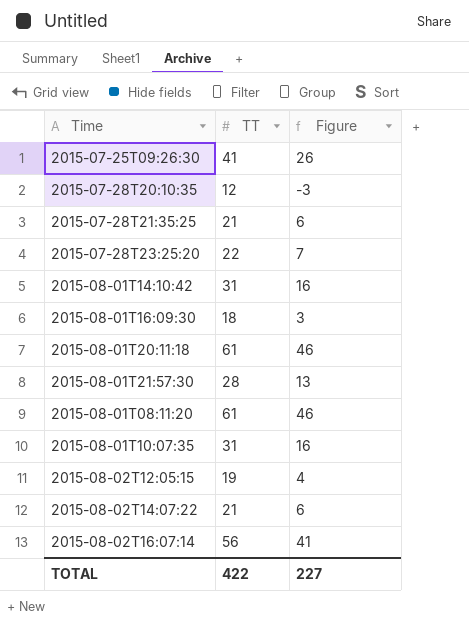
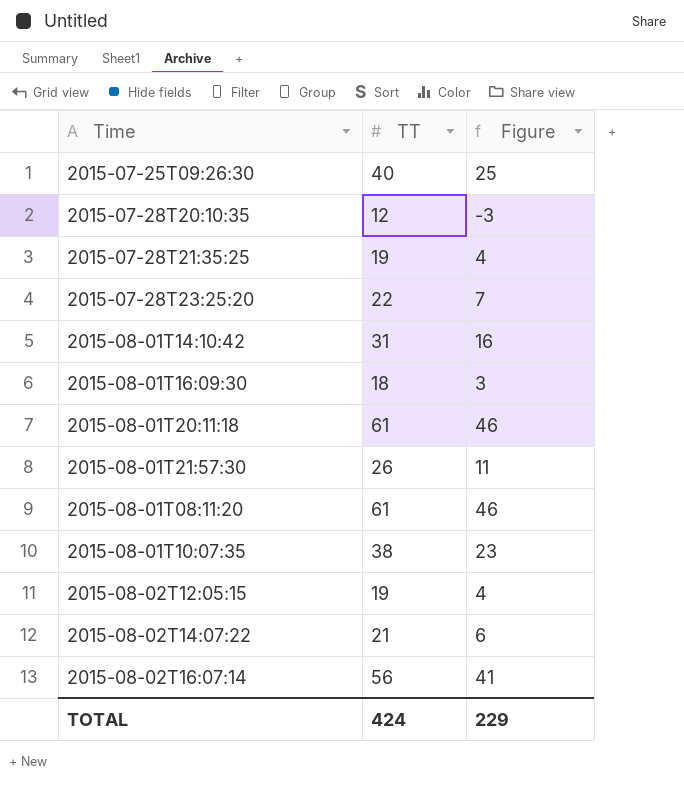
2015-07-25T09:26:30 | TT: 41 -> 40
2015-07-25T09:26:30 | Figure: 26 -> 25
2015-07-28T21:35:25 | TT: 21 -> 19
2015-07-28T21:35:25 | Figure: 6 -> 4
2015-08-01T21:57:30 | TT: 28 -> 26
2015-08-01T21:57:30 | Figure: 13 -> 11
2015-08-01T10:07:35 | TT: 31 -> 38
2015-08-01T10:07:35 | Figure: 16 -> 23
TOTAL | TT: 422 -> 424
TOTAL | Figure: 227 -> 229

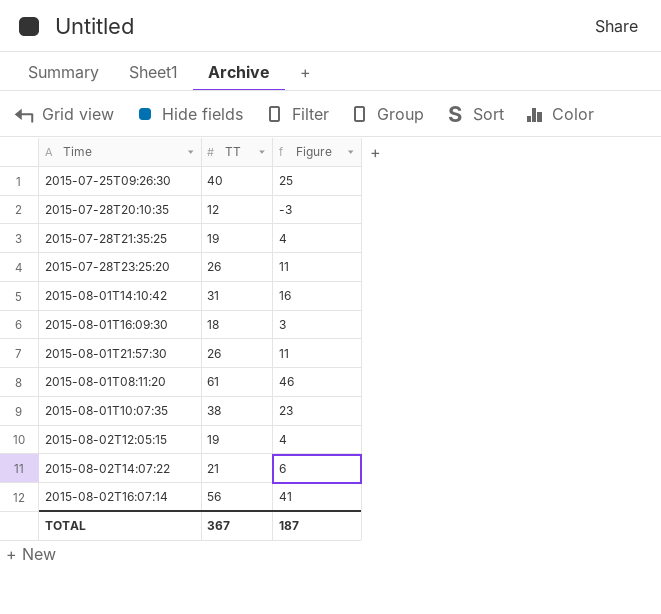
row 2015-08-01T20:11:18: 61 | 46 -> none
2015-07-28T23:25:20 | TT: 22 -> 26
2015-07-28T23:25:20 | Figure: 7 -> 11
TOTAL | TT: 424 -> 367
TOTAL | Figure: 229 -> 187

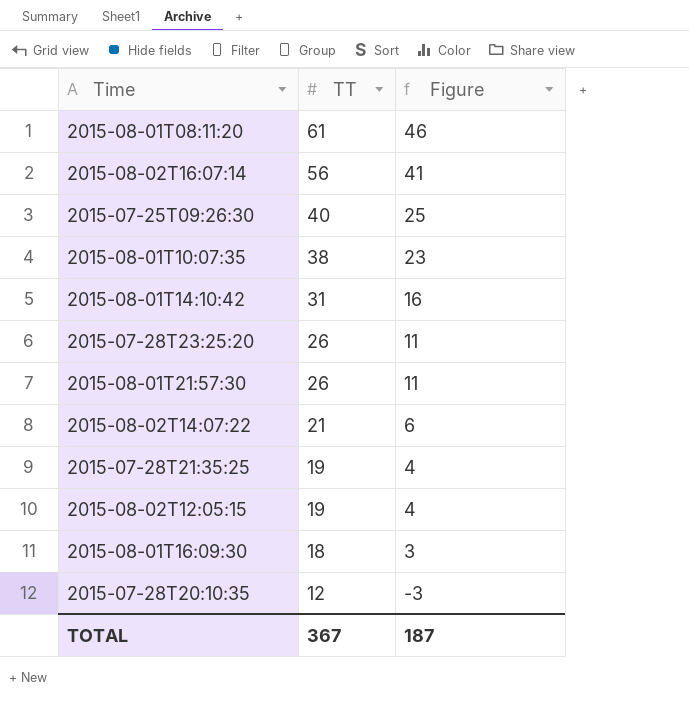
row order: none -> TT descending

